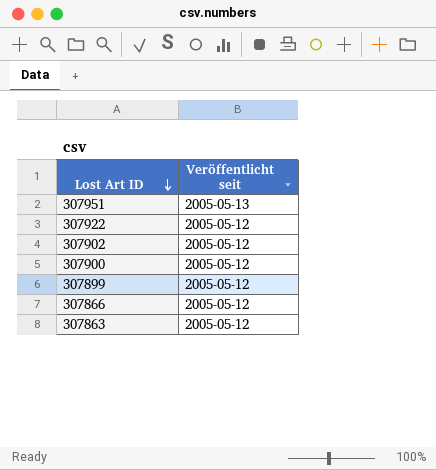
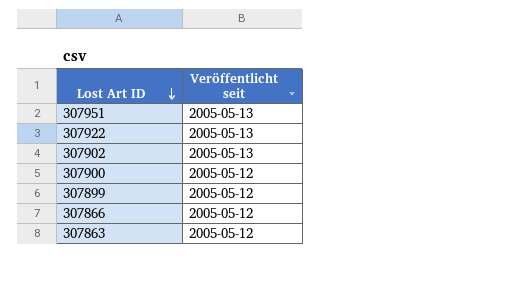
307922 | Veröffentlicht seit: 2005-05-12 -> 2005-05-13
307902 | Veröffentlicht seit: 2005-05-12 -> 2005-05-13

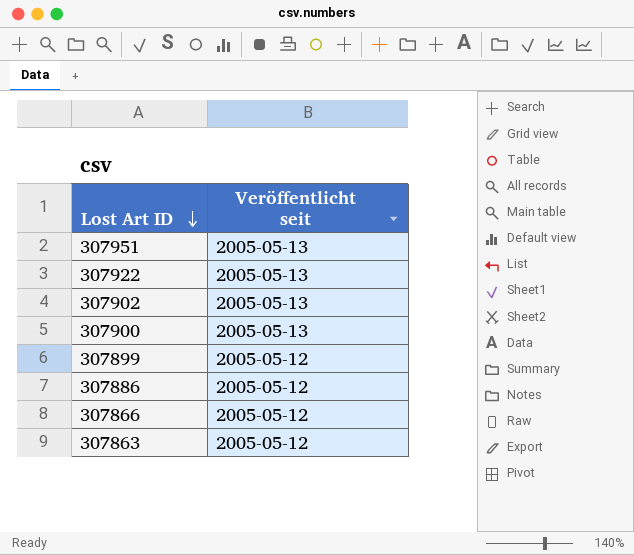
307900 | Veröffentlicht seit: 2005-05-12 -> 2005-05-13
row 307886: none -> 2005-05-12

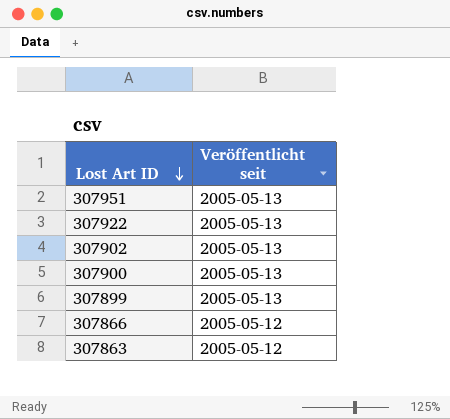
row 307886: 2005-05-12 -> none
307899 | Veröffentlicht seit: 2005-05-12 -> 2005-05-13

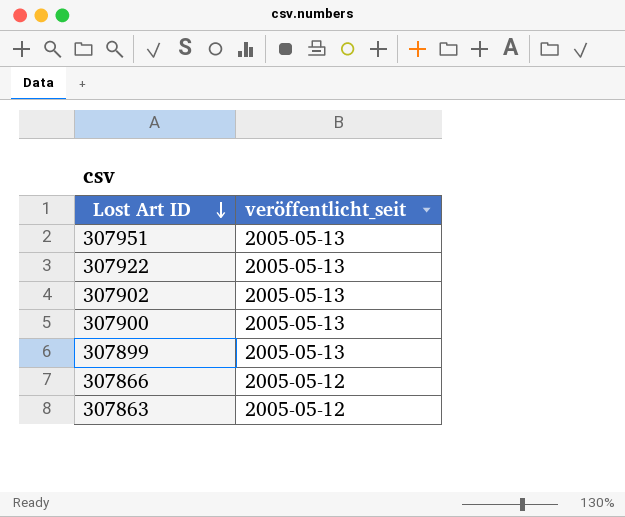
column name: Veröffentlicht seit -> veröffentlicht_seit

